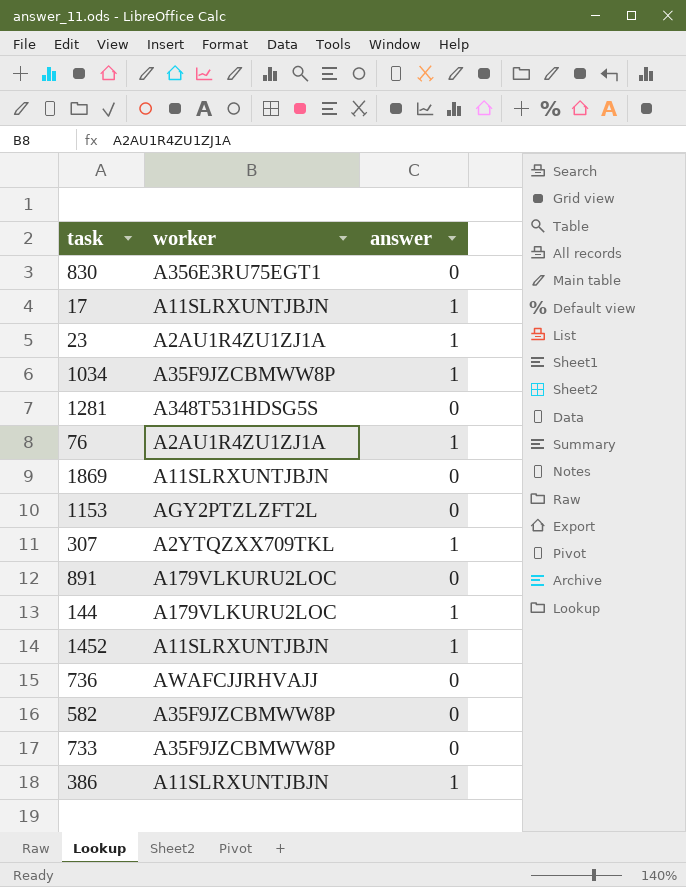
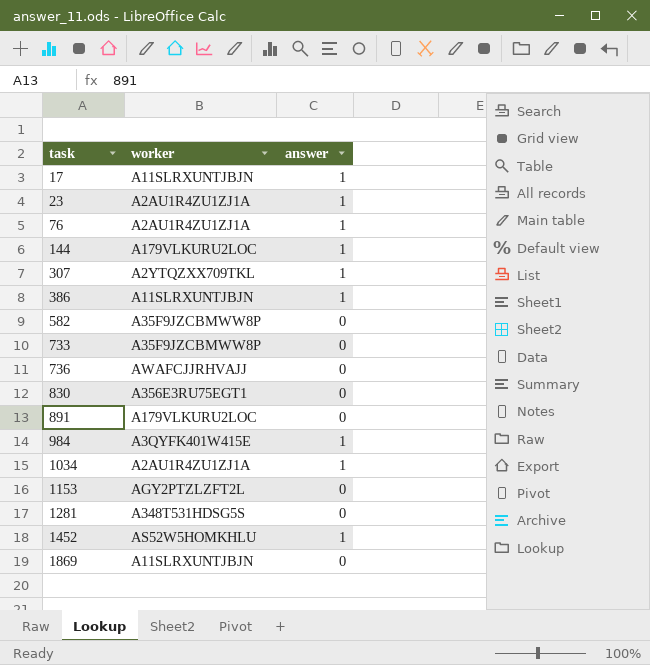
row order: none -> task ascending
row 984: none -> A3QYFK401W415E | 1
1034 | worker: A35F9JZCBMWW8P -> A2AU1R4ZU1ZJ1A
1452 | worker: A11SLRXUNTJBJN -> AS52W5HOMKHLU

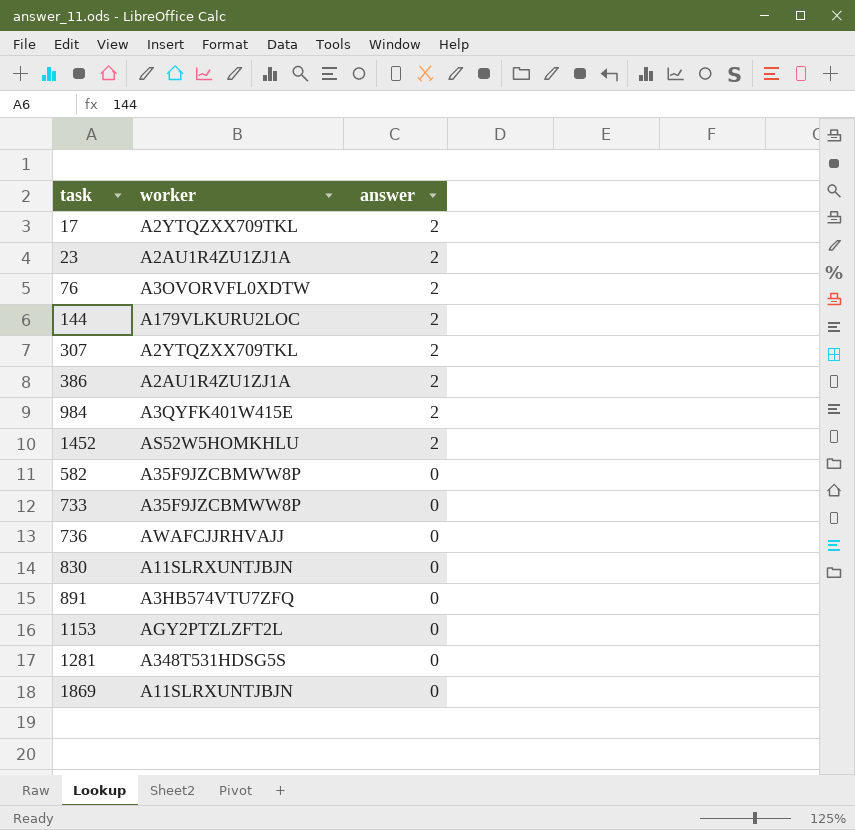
row order: task ascending -> answer descending
row 1034: A2AU1R4ZU1ZJ1A | 1 -> none
17 | worker: A11SLRXUNTJBJN -> A2YTQZXX709TKL
17 | answer: 1 -> 2
23 | answer: 1 -> 2
76 | worker: A2AU1R4ZU1ZJ1A -> A3OVORVFL0XDTW
76 | answer: 1 -> 2
144 | answer: 1 -> 2
307 | answer: 1 -> 2
386 | worker: A11SLRXUNTJBJN -> A2AU1R4ZU1ZJ1A
386 | answer: 1 -> 2
984 | answer: 1 -> 2
1452 | answer: 1 -> 2
830 | worker: A356E3RU75EGT1 -> A11SLRXUNTJBJN
891 | worker: A179VLKURU2LOC -> A3HB574VTU7ZFQ

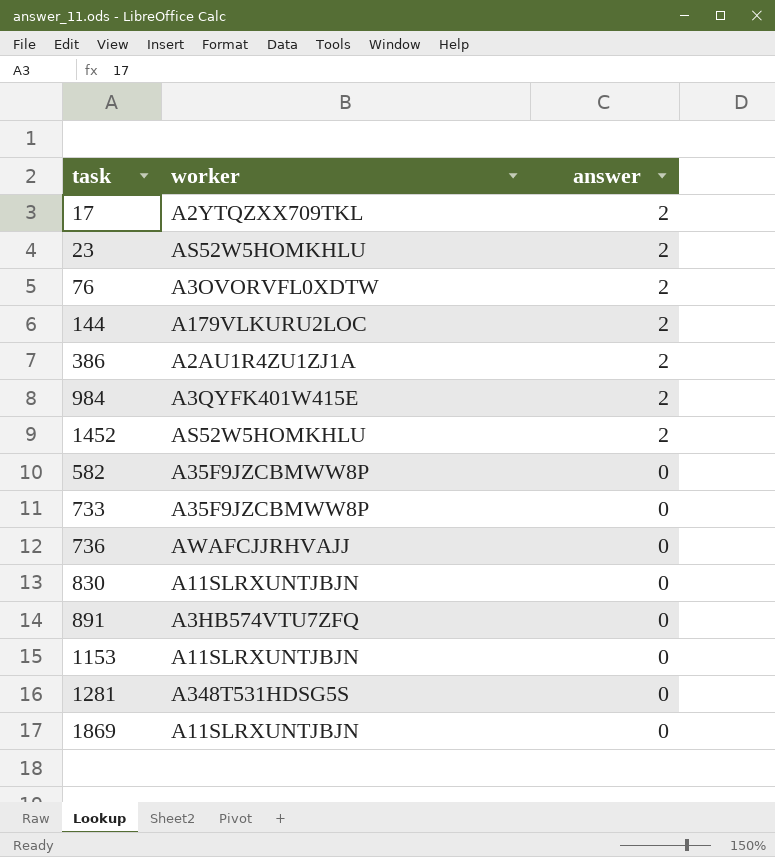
row 307: A2YTQZXX709TKL | 2 -> none
23 | worker: A2AU1R4ZU1ZJ1A -> AS52W5HOMKHLU
1153 | worker: AGY2PTZLZFT2L -> A11SLRXUNTJBJN

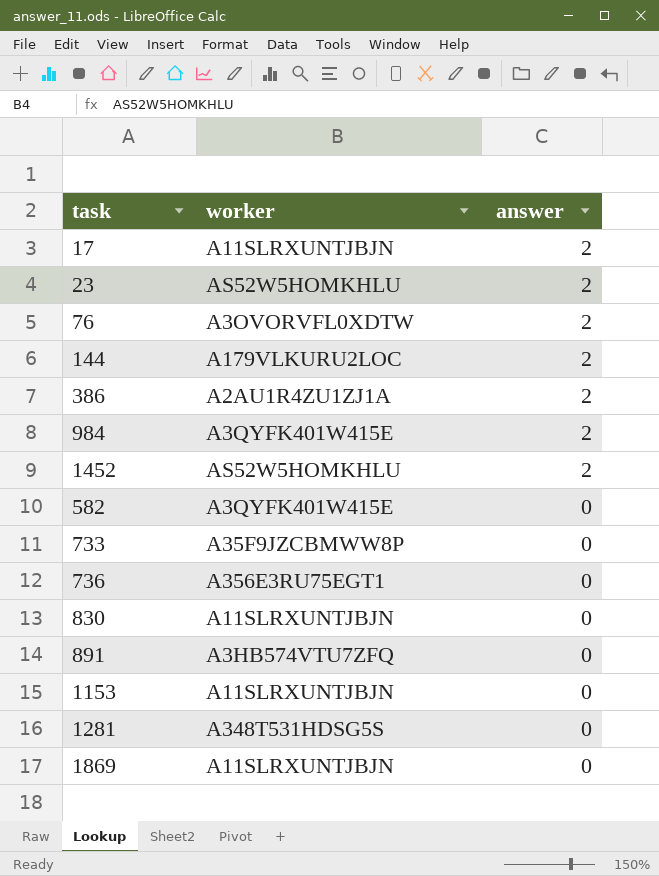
17 | worker: A2YTQZXX709TKL -> A11SLRXUNTJBJN
582 | worker: A35F9JZCBMWW8P -> A3QYFK401W415E
736 | worker: AWAFCJJRHVAJJ -> A356E3RU75EGT1

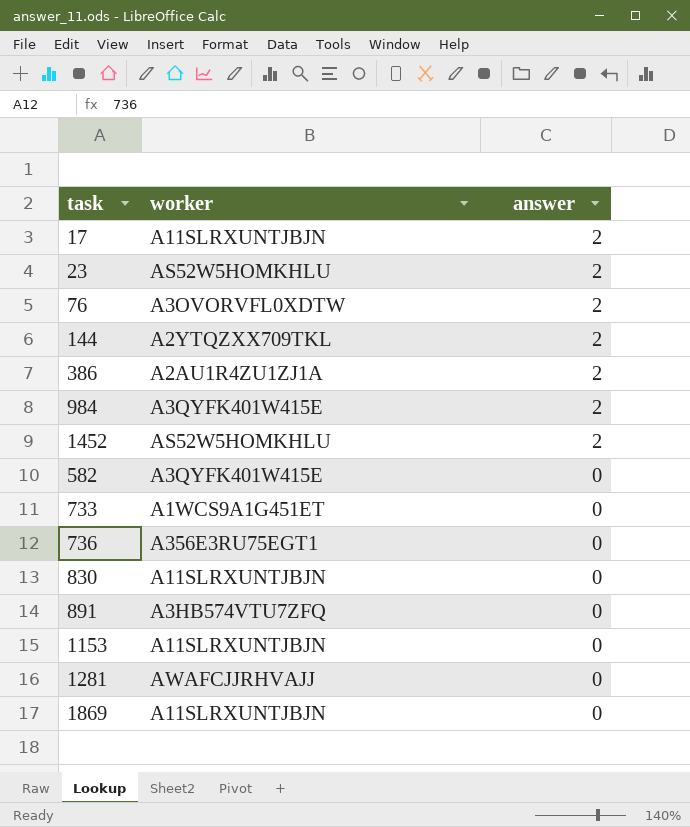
144 | worker: A179VLKURU2LOC -> A2YTQZXX709TKL
733 | worker: A35F9JZCBMWW8P -> A1WCS9A1G451ET
1281 | worker: A348T531HDSG5S -> AWAFCJJRHVAJJ

